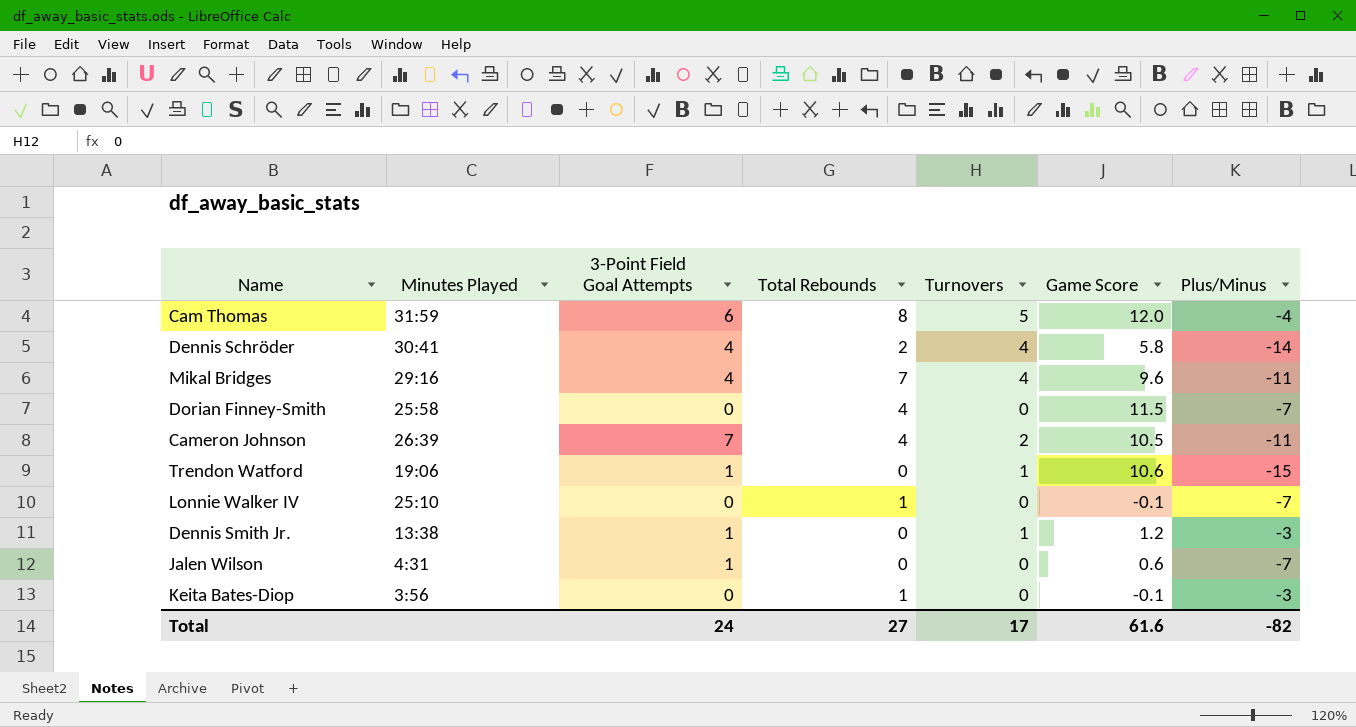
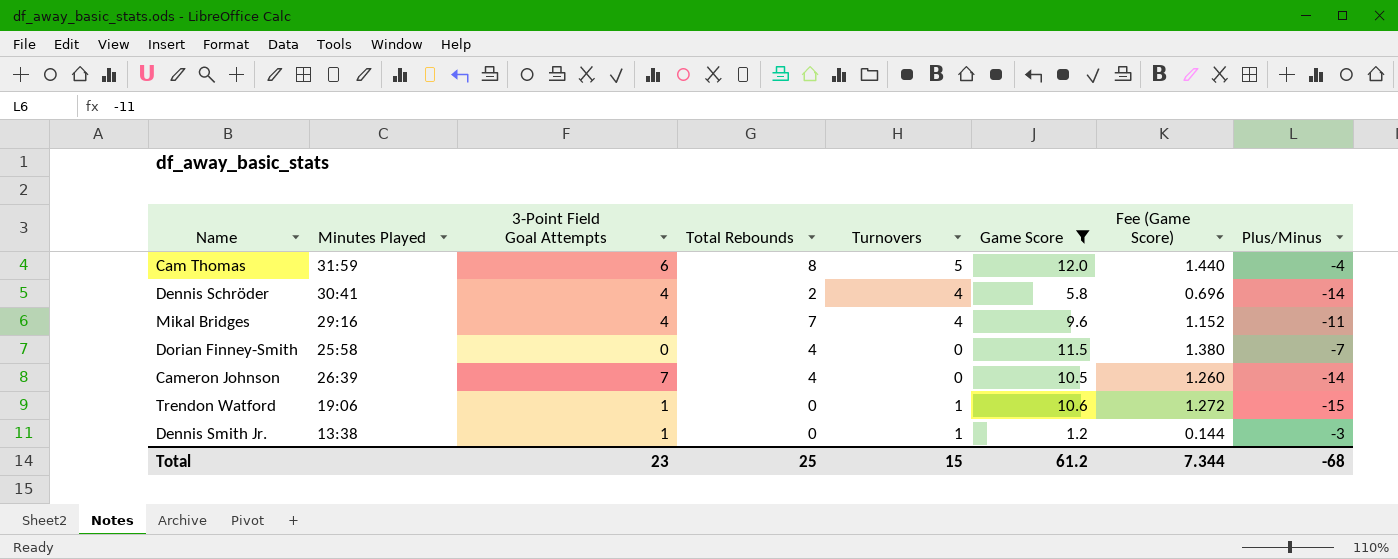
filter: none -> Game Score >= 1.2
column Fee (Game Score) | formula: none -> [Game Score] * 0.12
Cameron Johnson | Turnovers: 2 -> 0
Cameron Johnson | Plus/Minus: -11 -> -14
Total | 3-Point Field Goal Attempts: 24 -> 23
Total | Total Rebounds: 27 -> 25
Total | Turnovers: 17 -> 15
Total | Game Score: 61.6 -> 61.2
Total | Plus/Minus: -82 -> -68

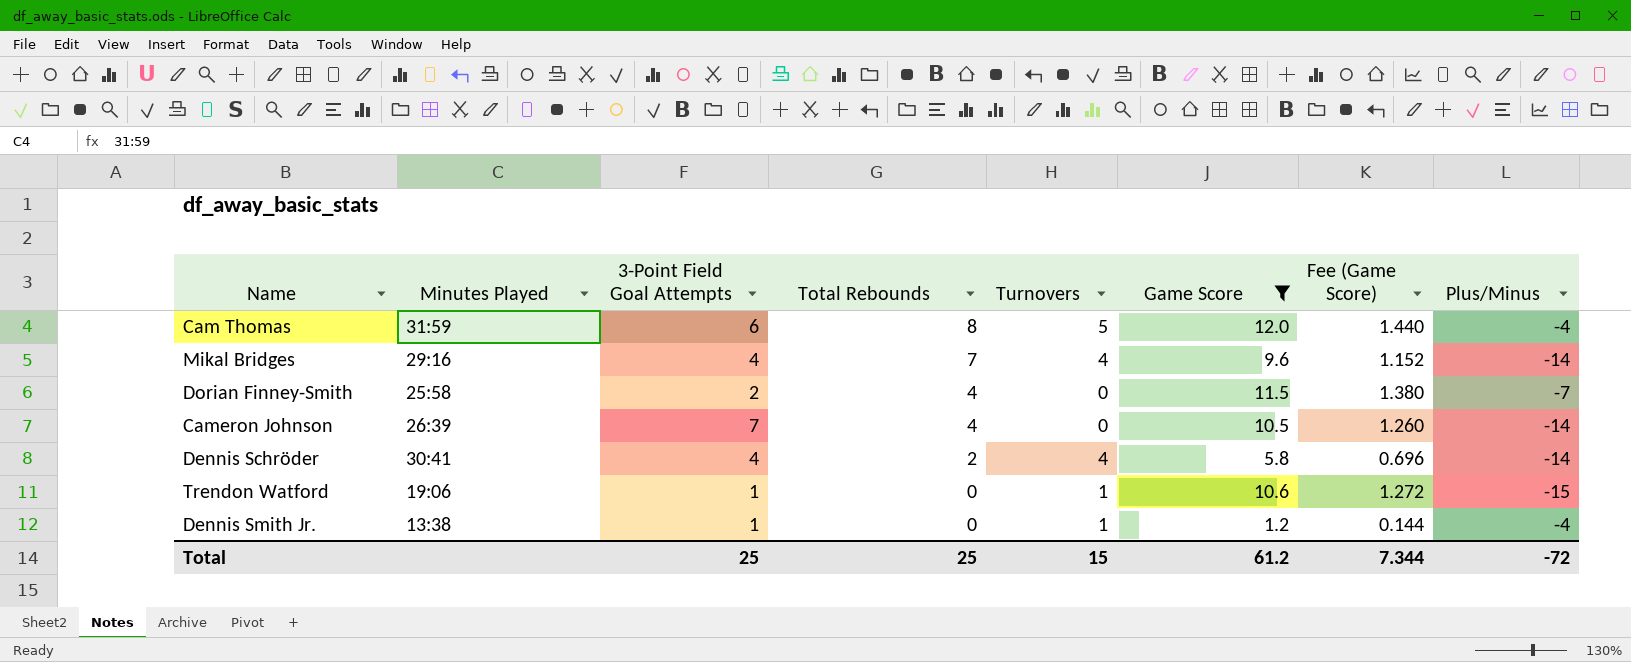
row order: none -> Total Rebounds descending
Mikal Bridges | Plus/Minus: -11 -> -14
Dorian Finney-Smith | 3-Point Field Goal Attempts: 0 -> 2
Dennis Smith Jr. | Plus/Minus: -3 -> -4
Total | 3-Point Field Goal Attempts: 23 -> 25
Total | Plus/Minus: -68 -> -72

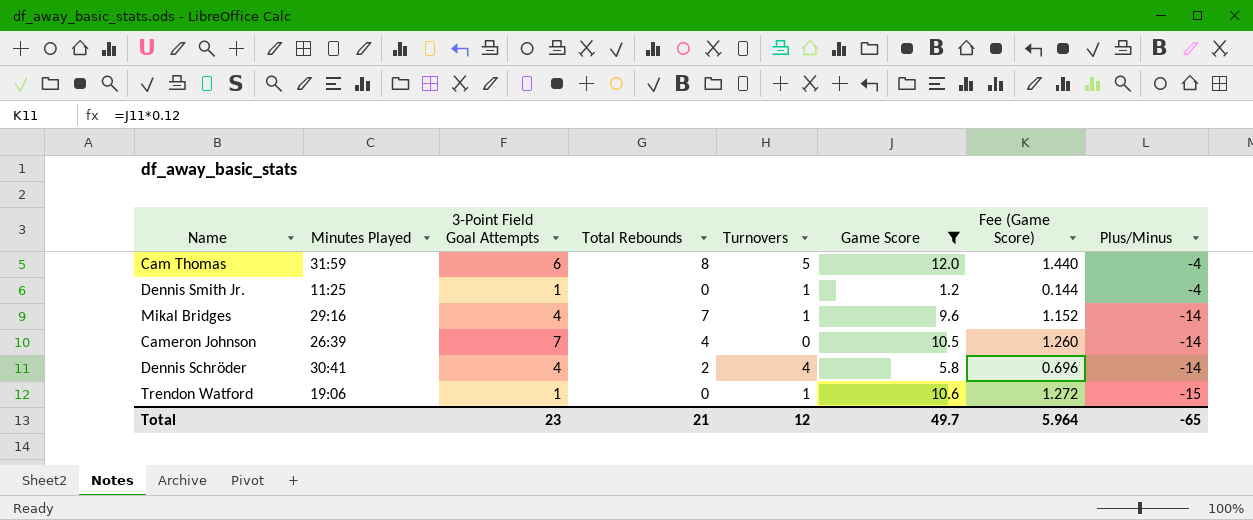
row order: Total Rebounds descending -> Plus/Minus descending
row Dorian Finney-Smith: 25:58 | 2 | 4 | 0 | 11.5 | 1.380 | -7 -> none
Dennis Smith Jr. | Minutes Played: 13:38 -> 11:25
Mikal Bridges | Turnovers: 4 -> 1
Total | 3-Point Field Goal Attempts: 25 -> 23
Total | Total Rebounds: 25 -> 21
Total | Turnovers: 15 -> 12
Total | Game Score: 61.2 -> 49.7
Total | Fee (Game Score): 7.344 -> 5.964
Total | Plus/Minus: -72 -> -65

